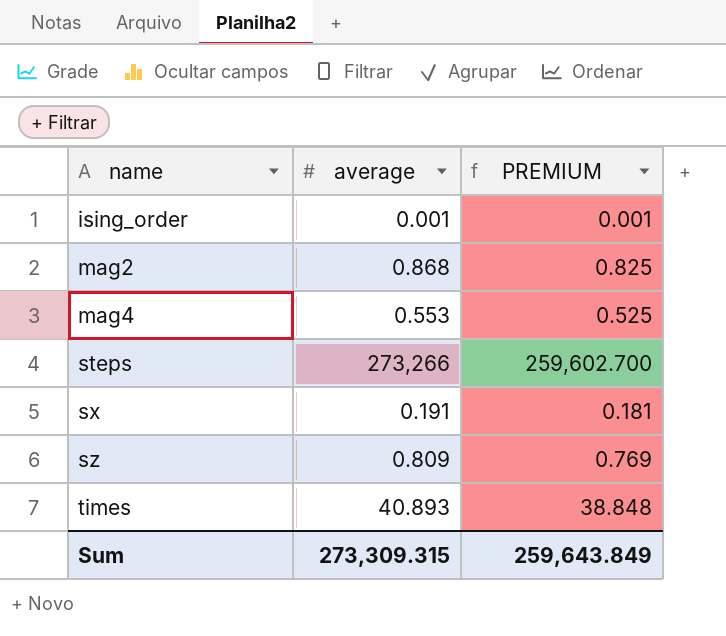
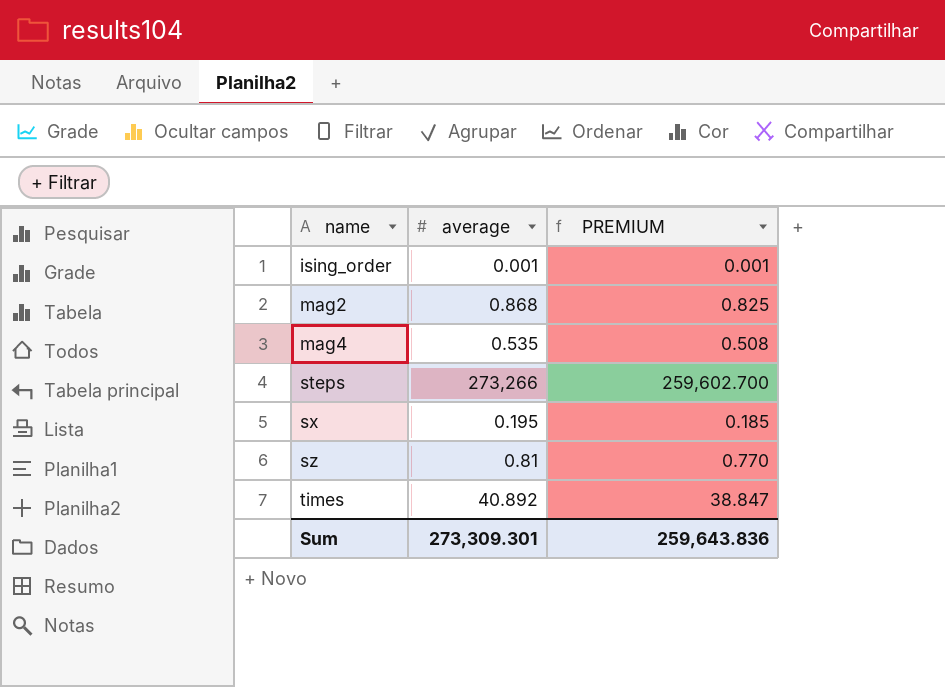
mag4 | average: 0.553 -> 0.535
mag4 | PREMIUM: 0.525 -> 0.508
sx | average: 0.191 -> 0.195
sx | PREMIUM: 0.181 -> 0.185
sz | average: 0.809 -> 0.81
sz | PREMIUM: 0.769 -> 0.770
times | average: 40.893 -> 40.892
times | PREMIUM: 38.848 -> 38.847
Sum | average: 273,309.315 -> 273,309.301
Sum | PREMIUM: 259,643.849 -> 259,643.836

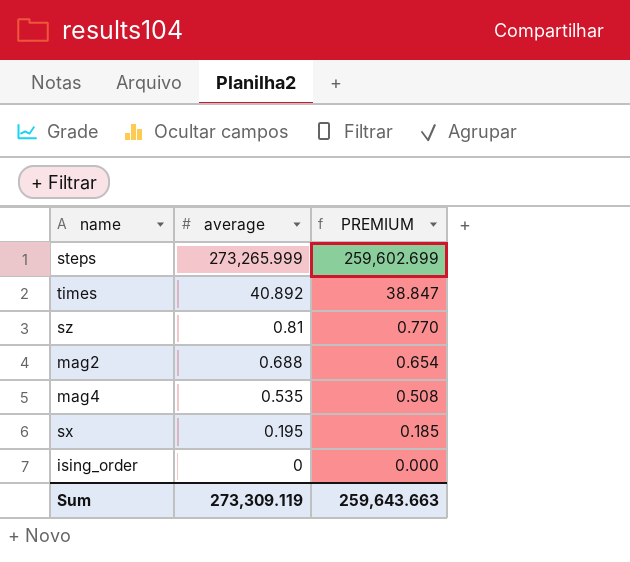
row order: name ascending -> average descending
steps | average: 273,266 -> 273,265.999
steps | PREMIUM: 259,602.700 -> 259,602.699
mag2 | average: 0.868 -> 0.688
mag2 | PREMIUM: 0.825 -> 0.654
ising_order | average: 0.001 -> 0
ising_order | PREMIUM: 0.001 -> 0.000
Sum | average: 273,309.301 -> 273,309.119
Sum | PREMIUM: 259,643.836 -> 259,643.663

